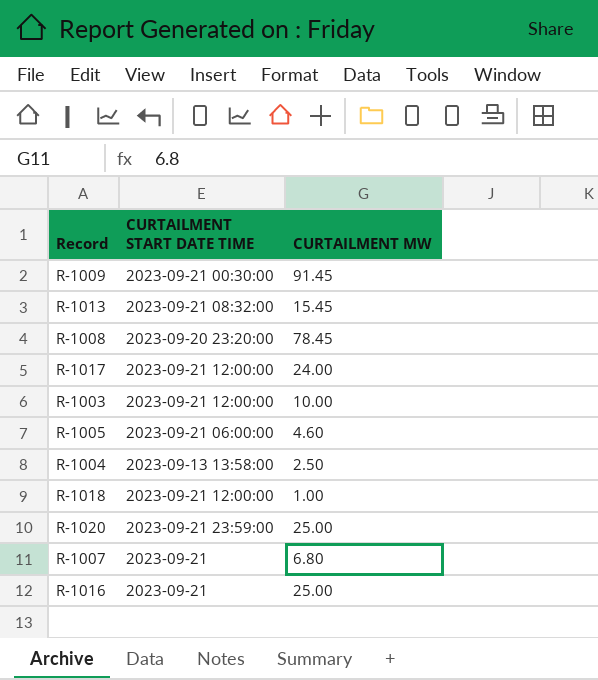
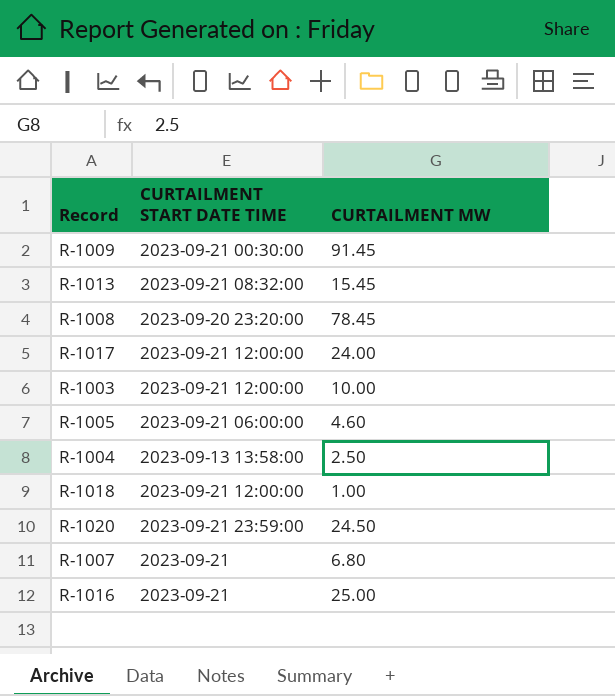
R-1020 | CURTAILMENT MW: 25.00 -> 24.50

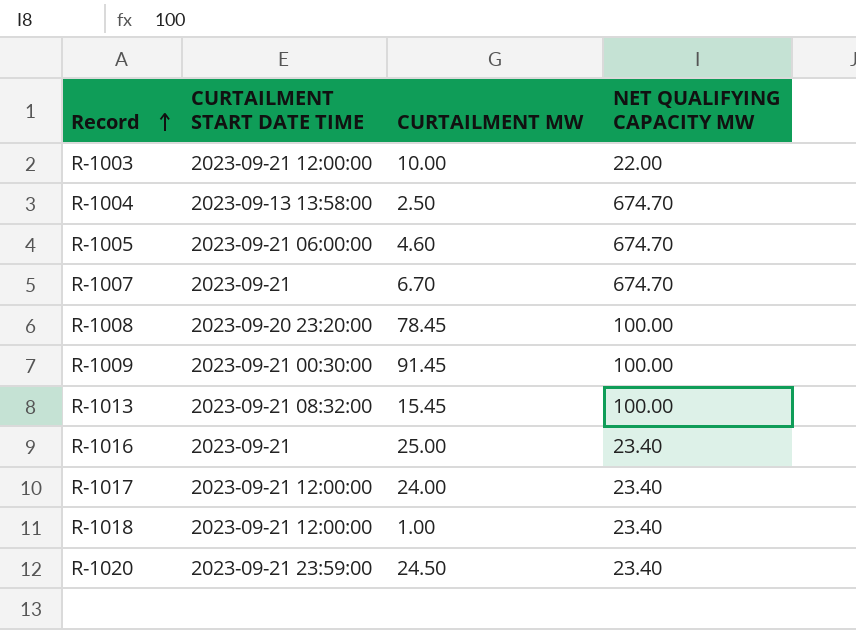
row order: none -> Record ascending
column NET QUALIFYING CAPACITY MW | position: none -> 4
R-1007 | CURTAILMENT MW: 6.80 -> 6.70

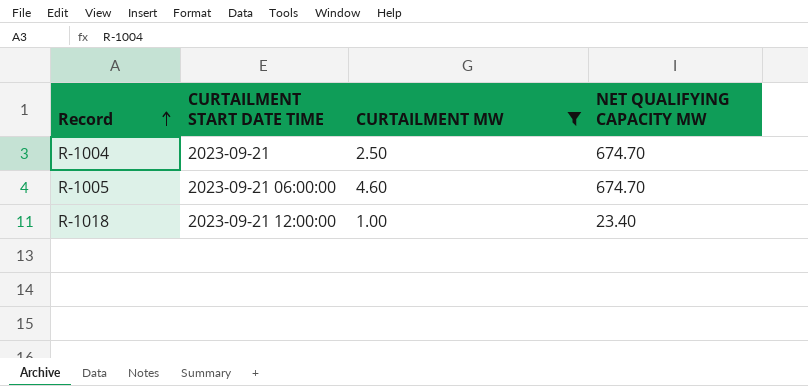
filter: none -> CURTAILMENT MW <= 4.60
R-1004 | CURTAILMENT START DATE TIME: 2023-09-13 13:58:00 -> 2023-09-21

